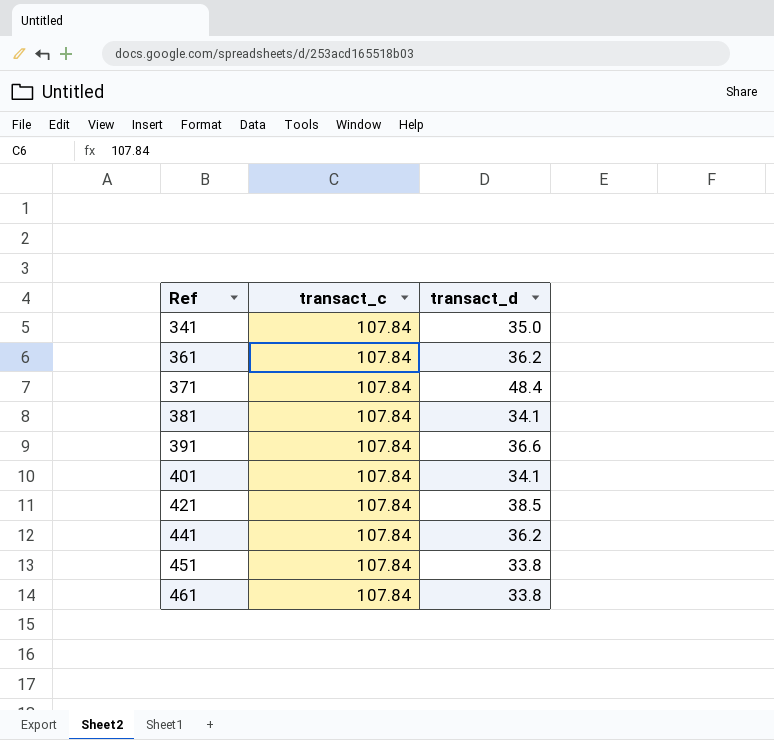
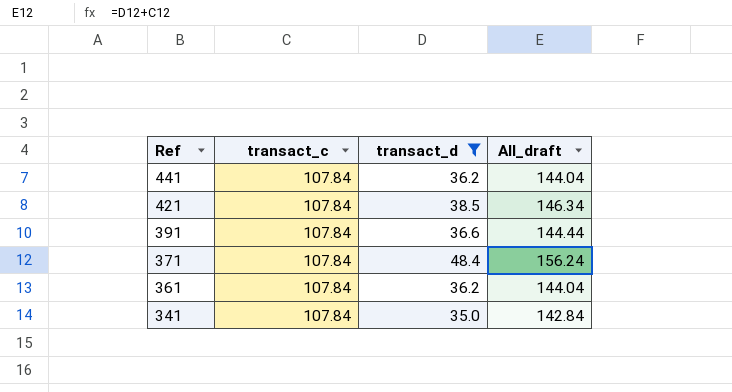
filter: none -> transact_d >= 35.0
row order: Ref ascending -> Ref descending
column All_draft | formula: none -> [transact_c] + [transact_d]

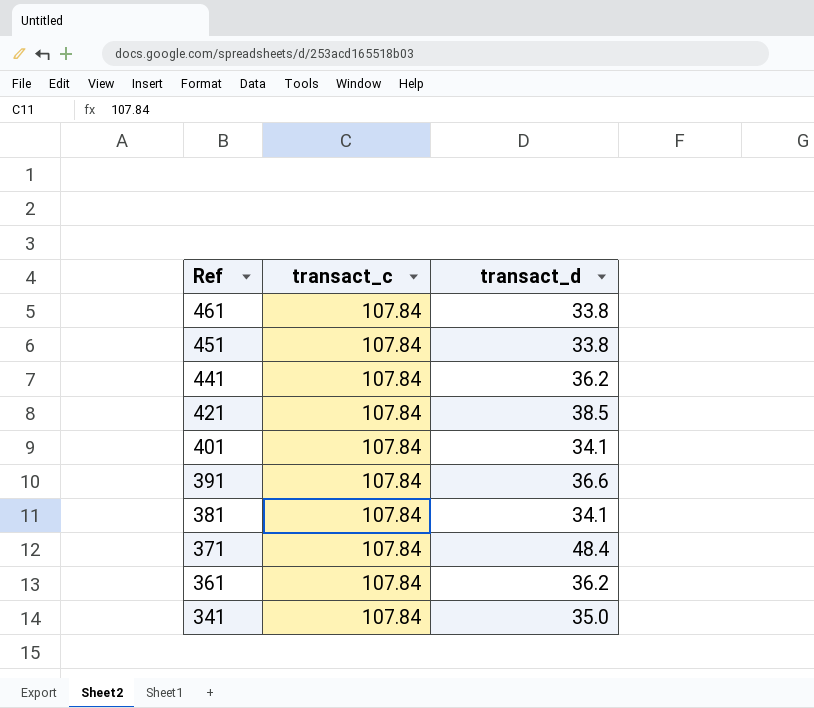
filter: transact_d >= 35.0 -> none
column All_draft | formula: [transact_c] + [transact_d] -> none

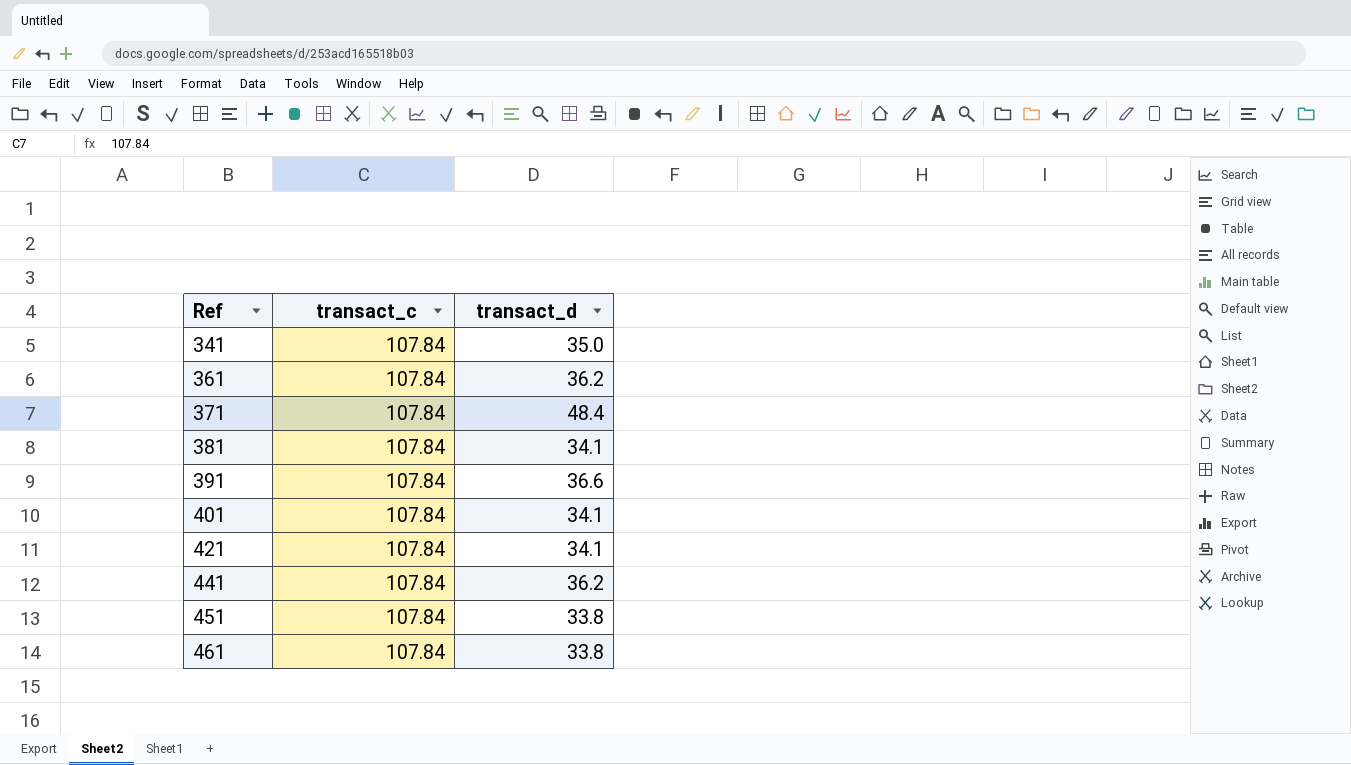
row order: Ref descending -> Ref ascending
421 | transact_d: 38.5 -> 34.1

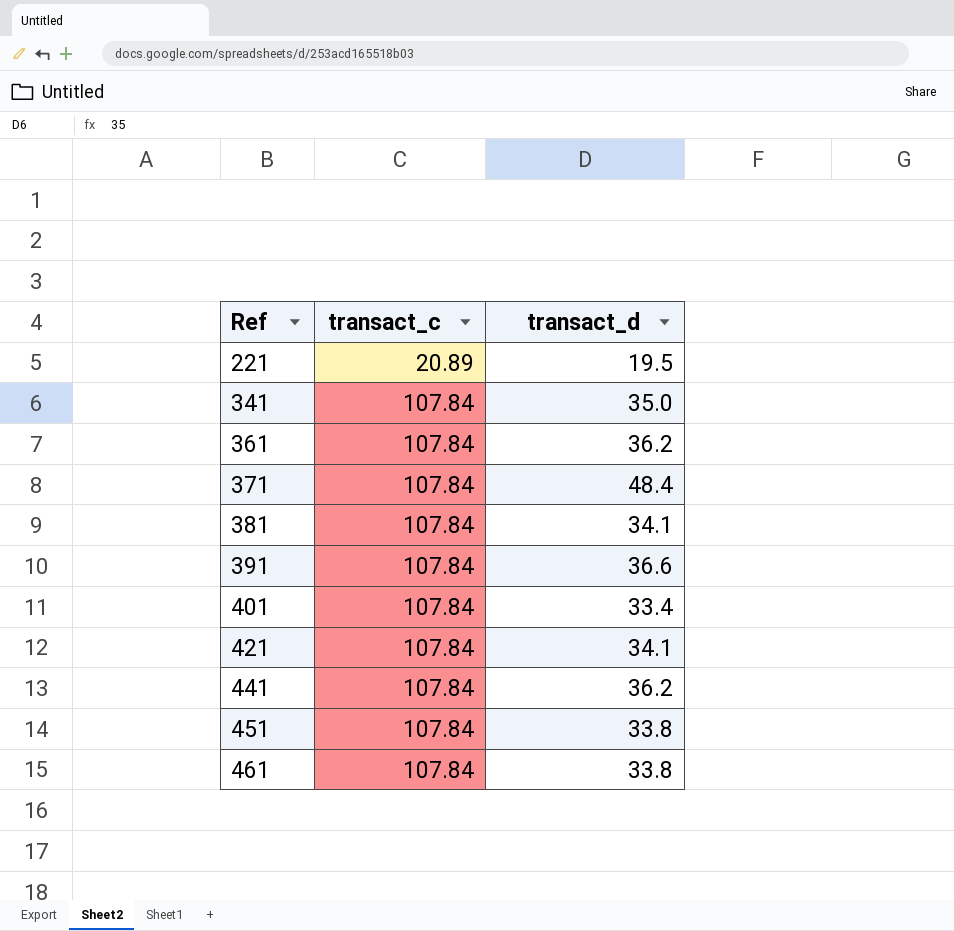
row 221: none -> 20.89 | 19.5
401 | transact_d: 34.1 -> 33.4

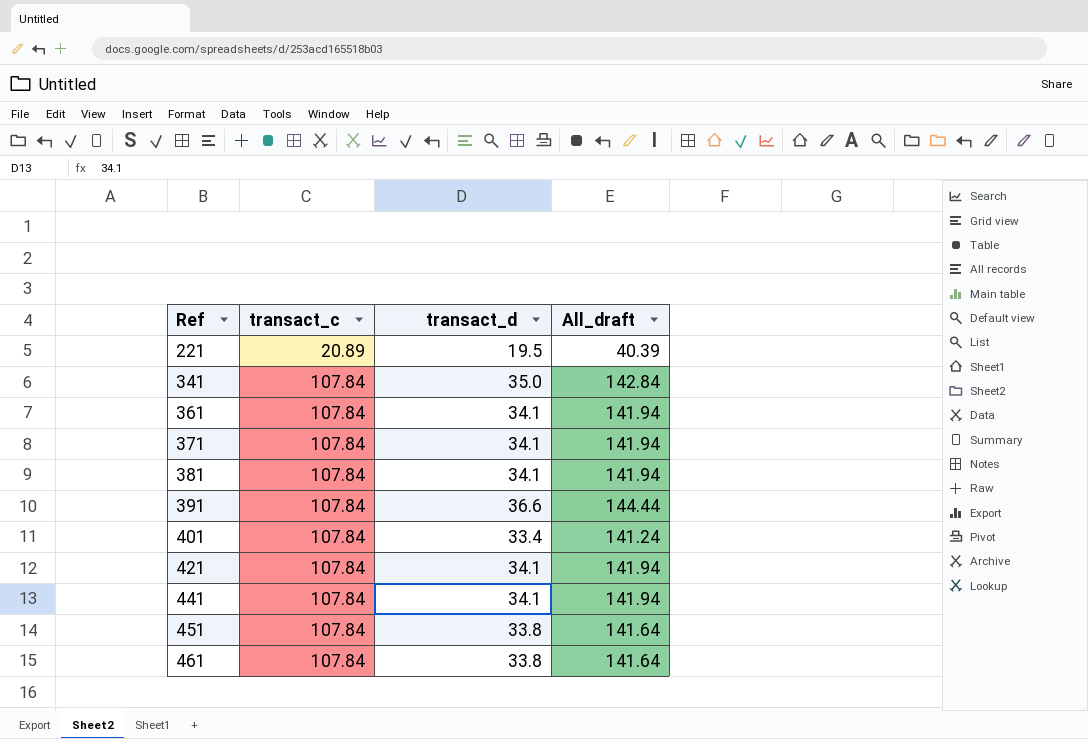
column All_draft | formula: none -> [transact_c] + [transact_d]
361 | transact_d: 36.2 -> 34.1
371 | transact_d: 48.4 -> 34.1
441 | transact_d: 36.2 -> 34.1

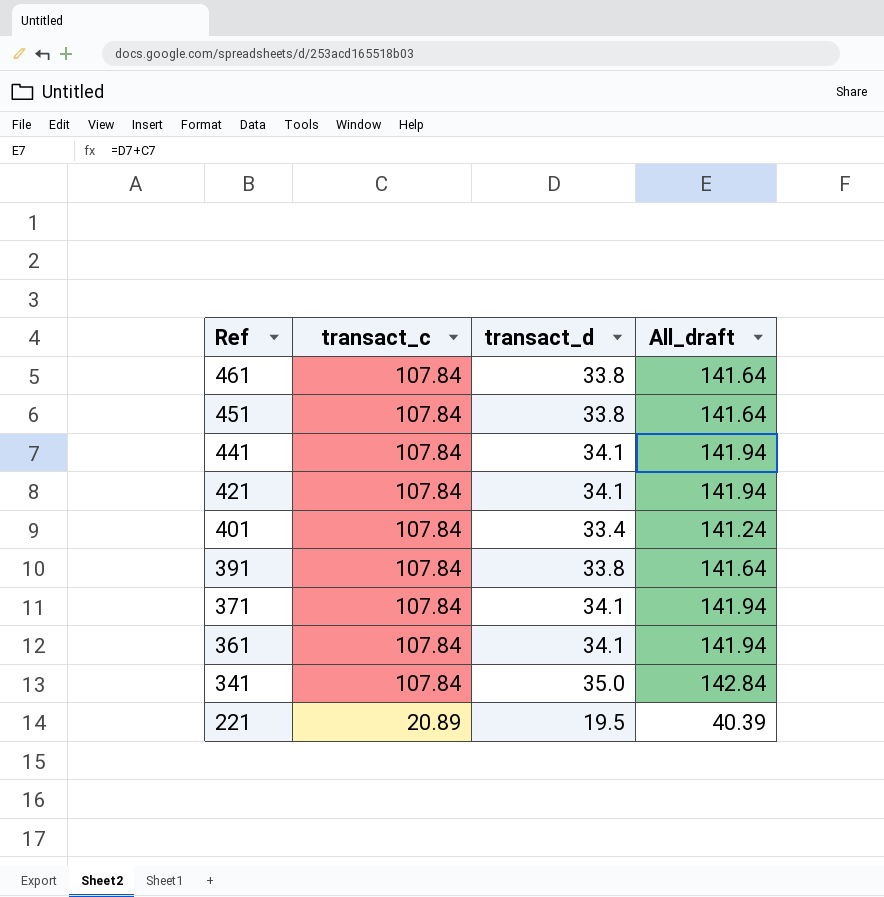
row order: Ref ascending -> Ref descending
row 381: 107.84 | 34.1 | 141.94 -> none
391 | transact_d: 36.6 -> 33.8
391 | All_draft: 144.44 -> 141.64

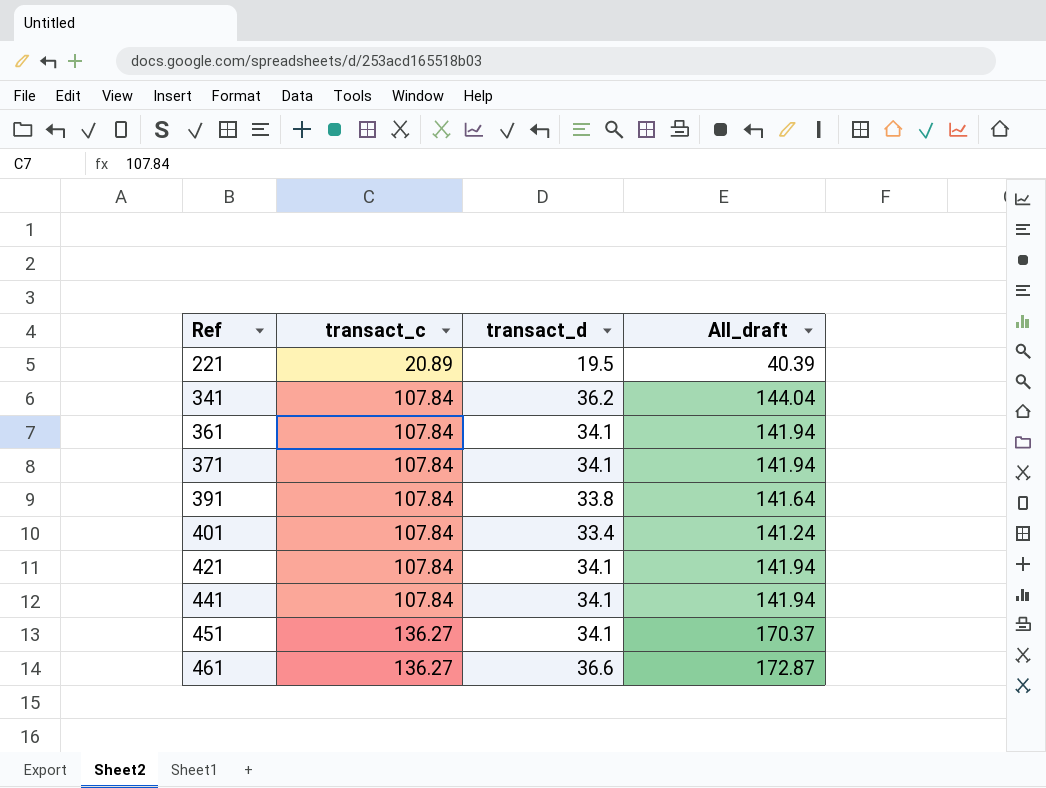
row order: Ref descending -> Ref ascending
341 | transact_d: 35.0 -> 36.2
341 | All_draft: 142.84 -> 144.04
451 | transact_c: 107.84 -> 136.27
451 | transact_d: 33.8 -> 34.1
451 | All_draft: 141.64 -> 170.37
461 | transact_c: 107.84 -> 136.27
461 | transact_d: 33.8 -> 36.6
461 | All_draft: 141.64 -> 172.87

